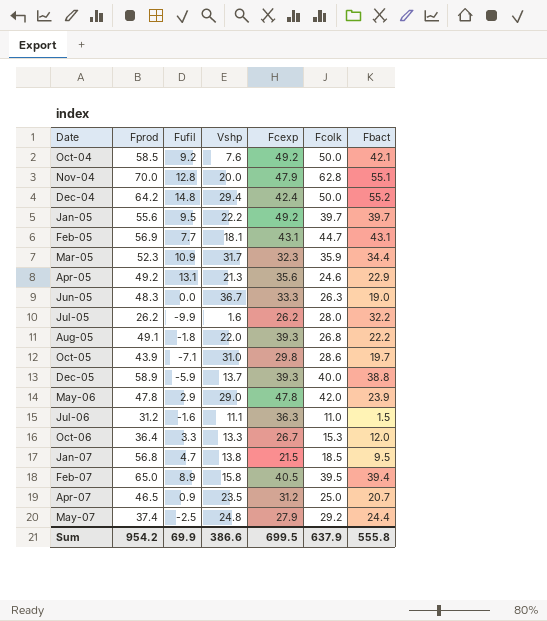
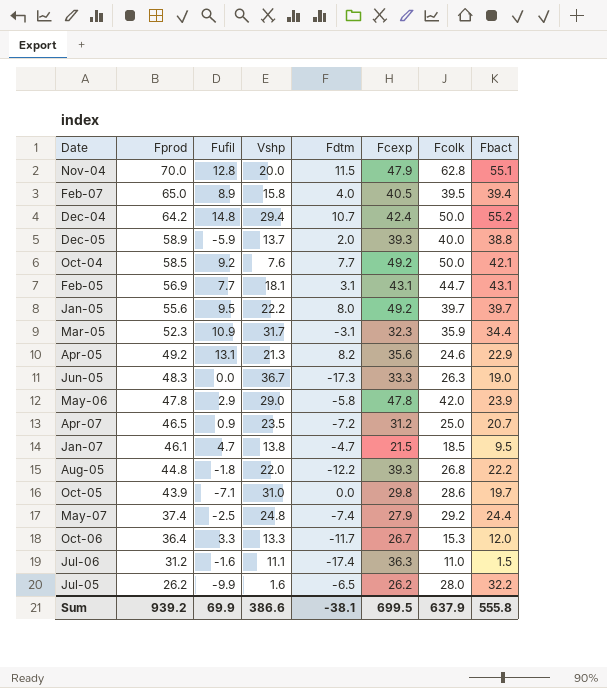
row order: Date ascending -> Fprod descending
column Fdtm | position: none -> 5
Jan-07 | Fprod: 56.8 -> 46.1
Aug-05 | Fprod: 49.1 -> 44.8
Sum | Fprod: 954.2 -> 939.2

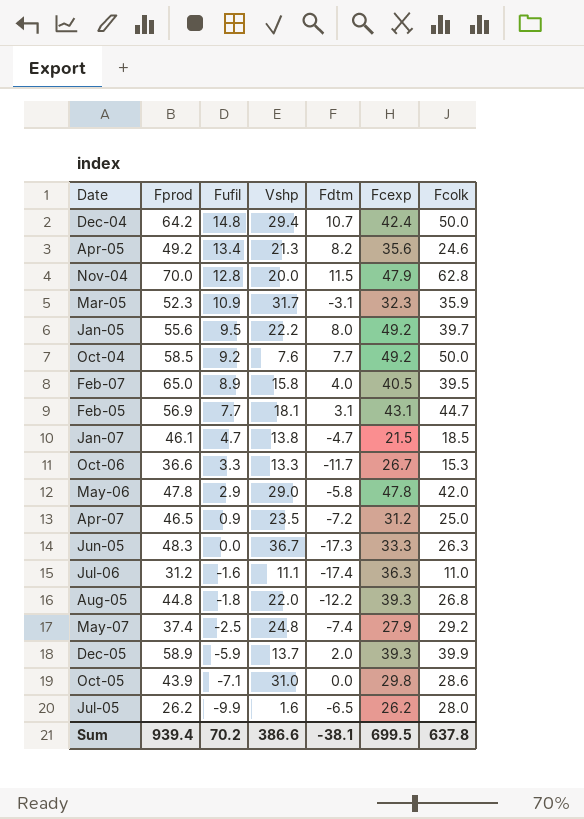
row order: Fprod descending -> Fufil descending
column Fbact | position: 8 -> none
Apr-05 | Fufil: 13.1 -> 13.4
Oct-06 | Fprod: 36.4 -> 36.6
Dec-05 | Fcolk: 40.0 -> 39.9
Sum | Fprod: 939.2 -> 939.4
Sum | Fufil: 69.9 -> 70.2
Sum | Fcolk: 637.9 -> 637.8

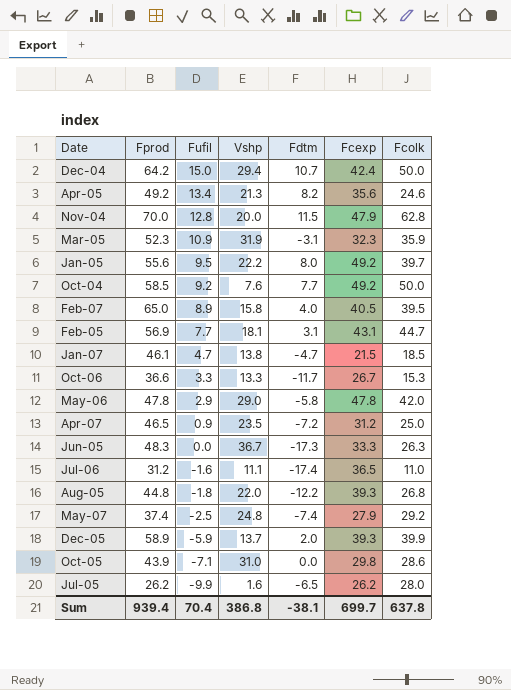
Dec-04 | Fufil: 14.8 -> 15.0
Mar-05 | Vshp: 31.7 -> 31.9
Jul-06 | Fcexp: 36.3 -> 36.5
Sum | Fufil: 70.2 -> 70.4
Sum | Vshp: 386.6 -> 386.8
Sum | Fcexp: 699.5 -> 699.7

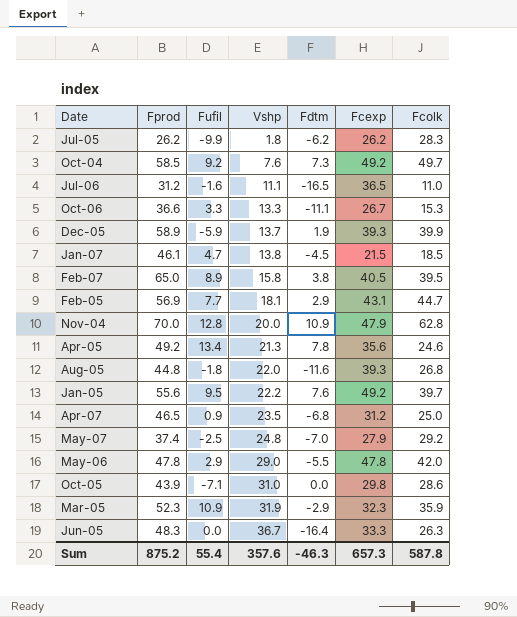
row order: Fufil descending -> Vshp ascending
row Dec-04: 64.2 | 15.0 | 29.4 | 10.7 | 42.4 | 50.0 -> none
Jul-05 | Vshp: 1.6 -> 1.8
Jul-05 | Fdtm: -6.5 -> -6.2
Jul-05 | Fcolk: 28.0 -> 28.3
Oct-04 | Fdtm: 7.7 -> 7.3
Oct-04 | Fcolk: 50.0 -> 49.7
Jul-06 | Fdtm: -17.4 -> -16.5
Oct-06 | Fdtm: -11.7 -> -11.1
Dec-05 | Fdtm: 2.0 -> 1.9
Jan-07 | Fdtm: -4.7 -> -4.5
Feb-07 | Fdtm: 4.0 -> 3.8
Feb-05 | Fdtm: 3.1 -> 2.9
Nov-04 | Fdtm: 11.5 -> 10.9
Apr-05 | Fdtm: 8.2 -> 7.8
Aug-05 | Fdtm: -12.2 -> -11.6
Jan-05 | Fdtm: 8.0 -> 7.6
Apr-07 | Fdtm: -7.2 -> -6.8
May-07 | Fdtm: -7.4 -> -7.0
May-06 | Fdtm: -5.8 -> -5.5
Mar-05 | Fdtm: -3.1 -> -2.9
Jun-05 | Fdtm: -17.3 -> -16.4
Sum | Fprod: 939.4 -> 875.2
Sum | Fufil: 70.4 -> 55.4
Sum | Vshp: 386.8 -> 357.6
Sum | Fdtm: -38.1 -> -46.3
Sum | Fcexp: 699.7 -> 657.3
Sum | Fcolk: 637.8 -> 587.8

